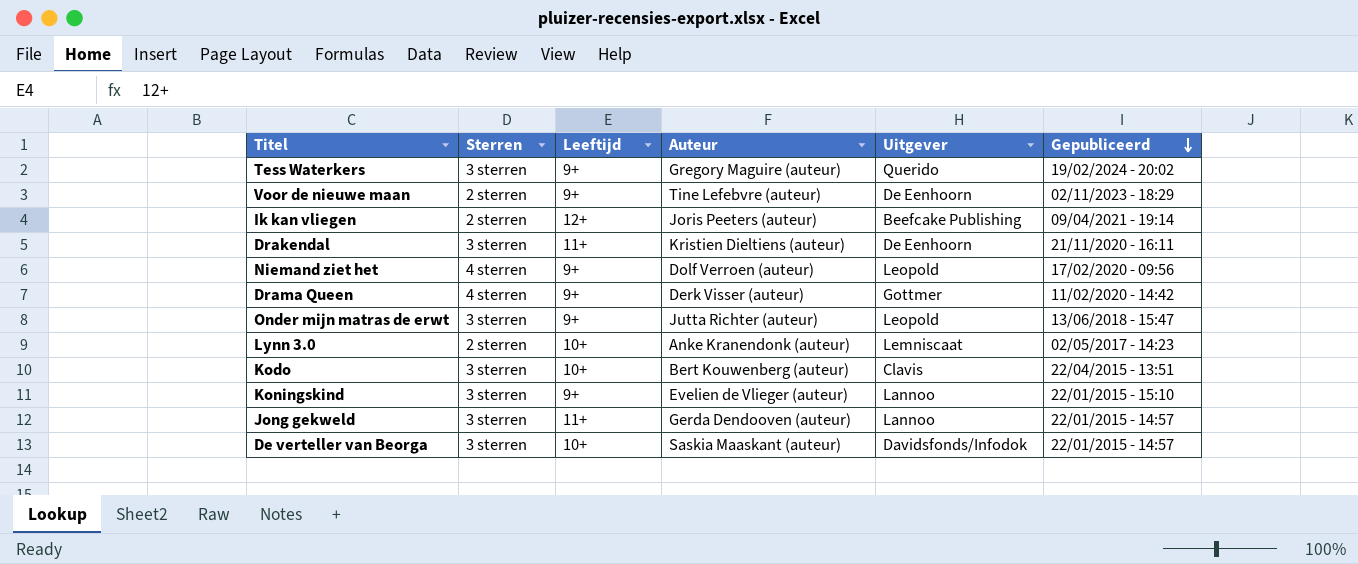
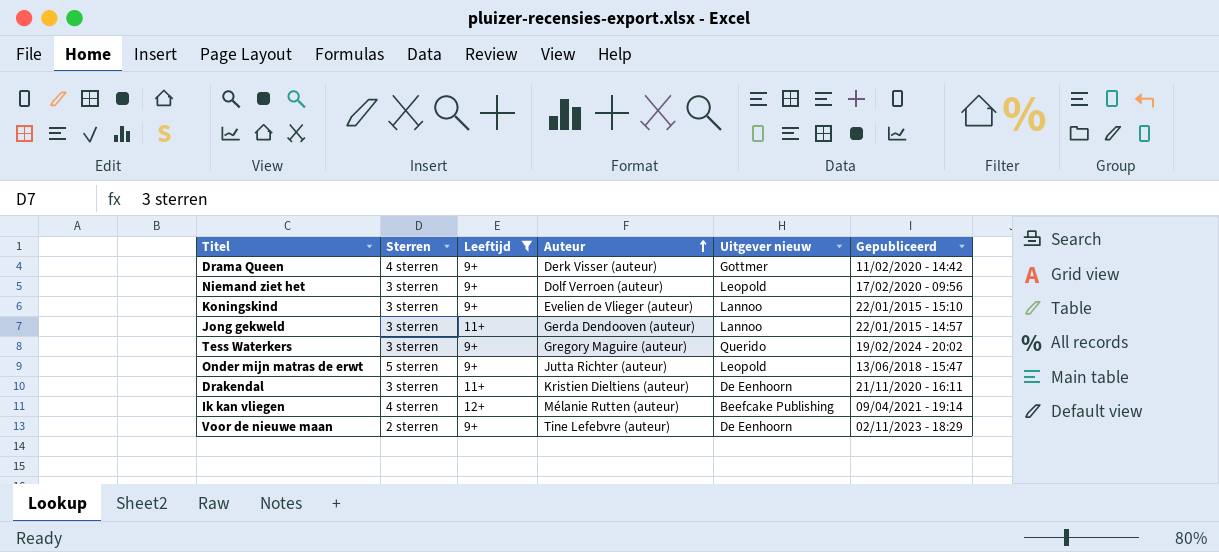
filter: none -> Leeftijd != 10+
row order: Gepubliceerd descending -> Auteur ascending
column name: Uitgever -> Uitgever nieuw
Niemand ziet het | Sterren: 4 sterren -> 3 sterren
Onder mijn matras de erwt | Sterren: 3 sterren -> 5 sterren
Ik kan vliegen | Sterren: 2 sterren -> 4 sterren
Ik kan vliegen | Auteur: Joris Peeters (auteur) -> Mélanie Rutten (auteur)

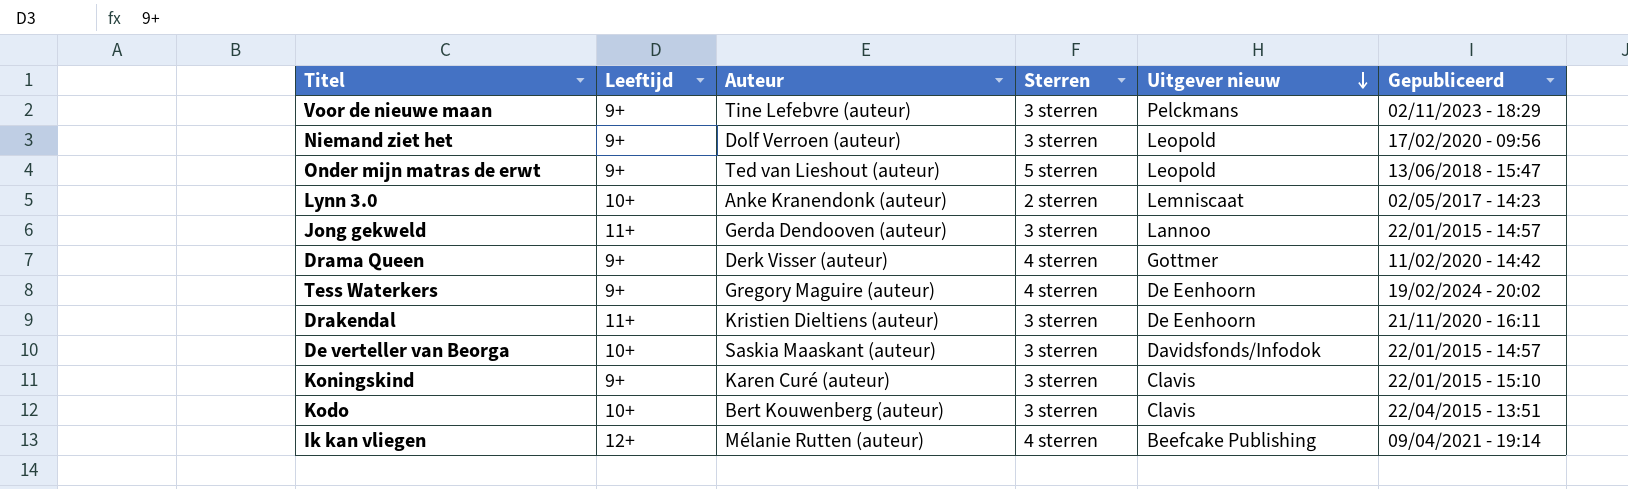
filter: Leeftijd != 10+ -> none
row order: Auteur ascending -> Uitgever nieuw descending
column Sterren | position: 2 -> 4
Voor de nieuwe maan | Sterren: 2 sterren -> 3 sterren
Voor de nieuwe maan | Uitgever nieuw: De Eenhoorn -> Pelckmans
Onder mijn matras de erwt | Auteur: Jutta Richter (auteur) -> Ted van Lieshout (auteur)
Tess Waterkers | Sterren: 3 sterren -> 4 sterren
Tess Waterkers | Uitgever nieuw: Querido -> De Eenhoorn
Koningskind | Auteur: Evelien de Vlieger (auteur) -> Karen Curé (auteur)
Koningskind | Uitgever nieuw: Lannoo -> Clavis

